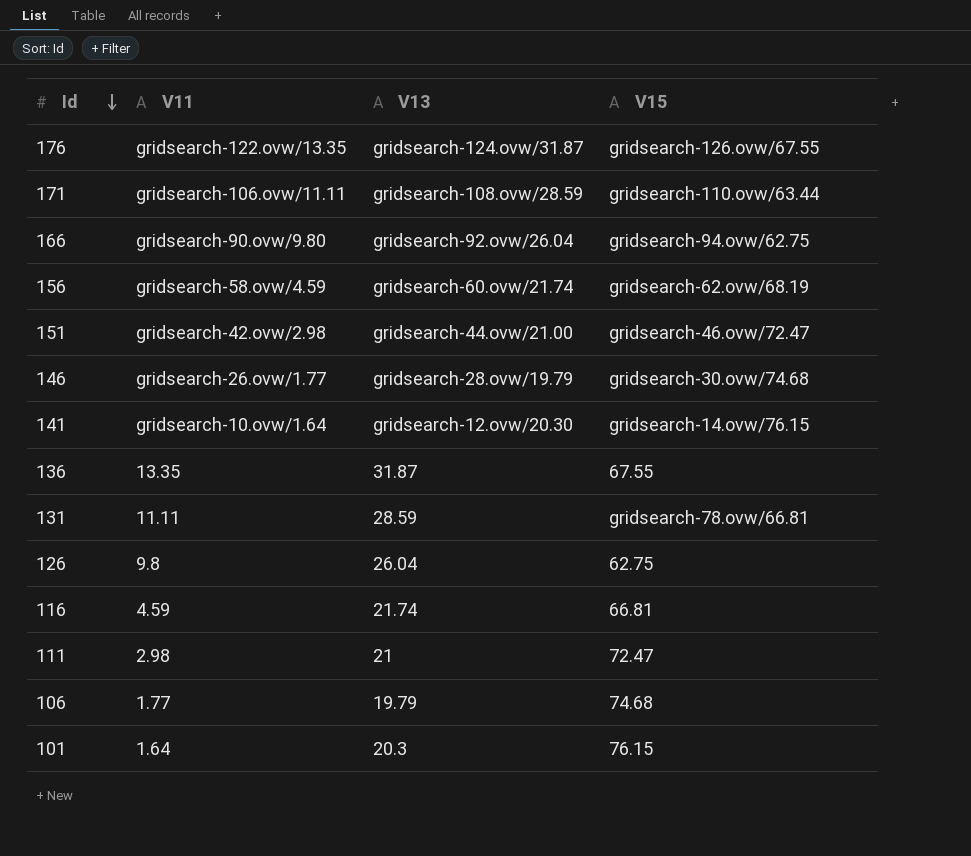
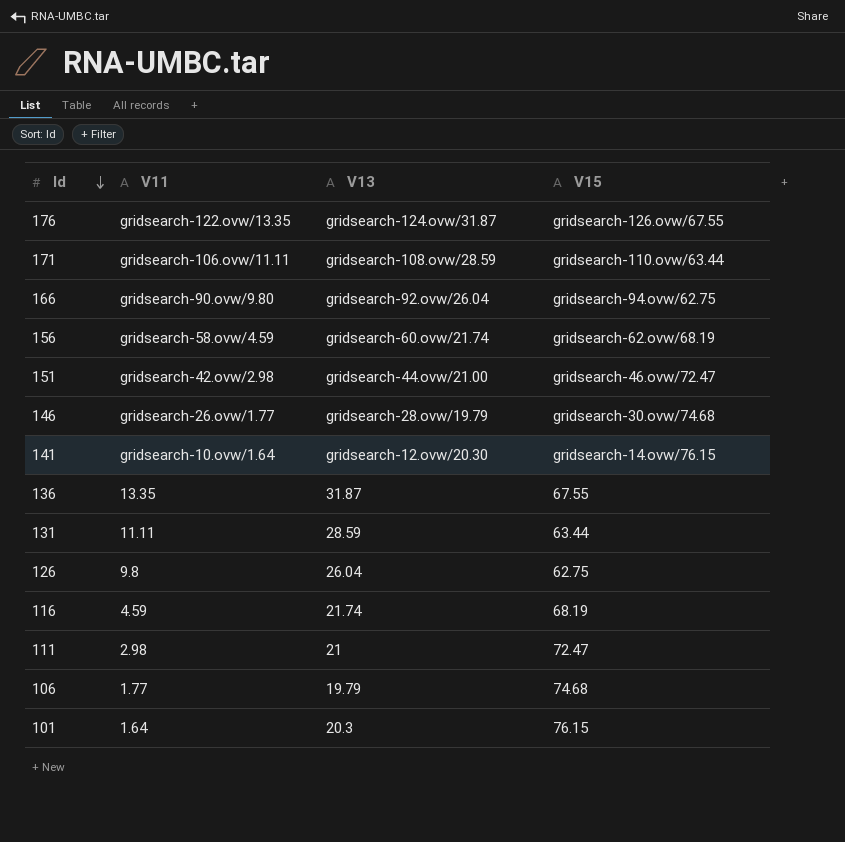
131 | V15: gridsearch-78.ovw/66.81 -> 63.44
116 | V15: 66.81 -> 68.19

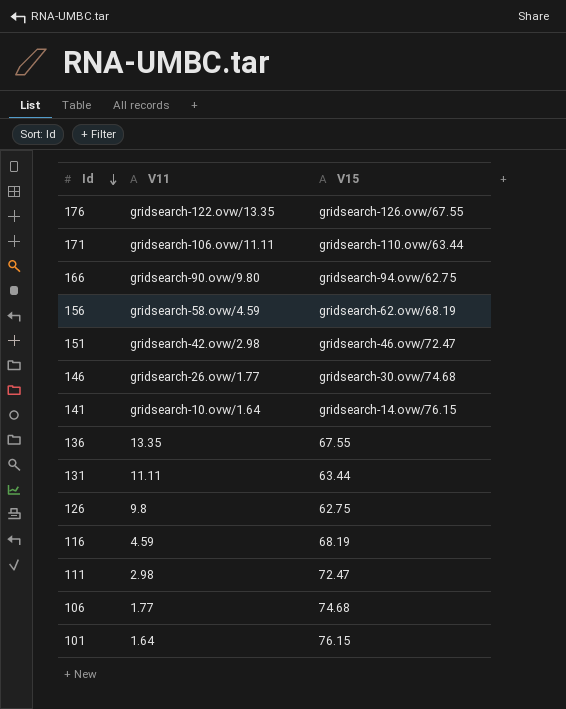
column V13 | position: 3 -> none

